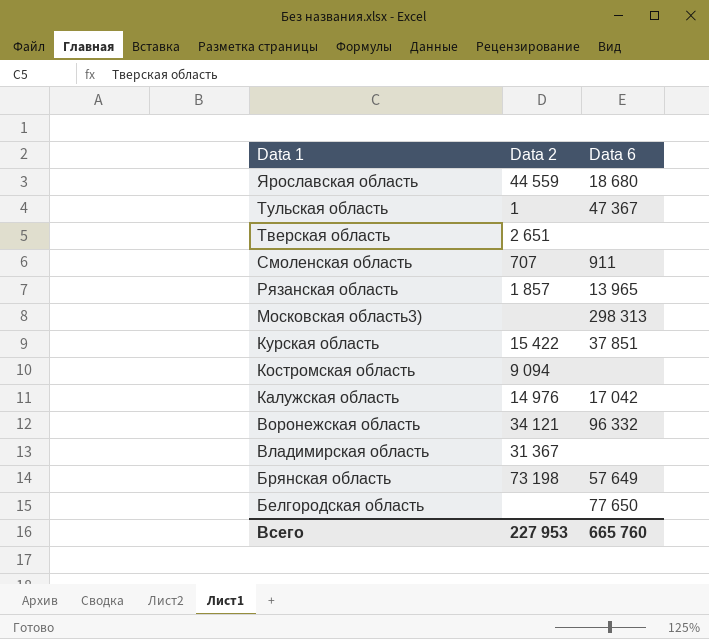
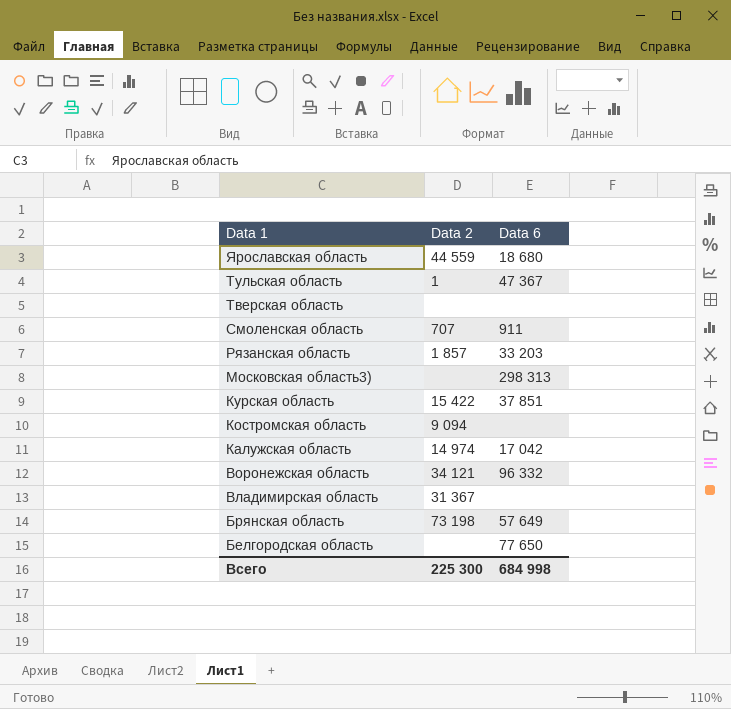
Тверская область | Data 2: 2 651 -> none
Рязанская область | Data 6: 13 965 -> 33 203
Калужская область | Data 2: 14 976 -> 14 974
Всего | Data 2: 227 953 -> 225 300
Всего | Data 6: 665 760 -> 684 998

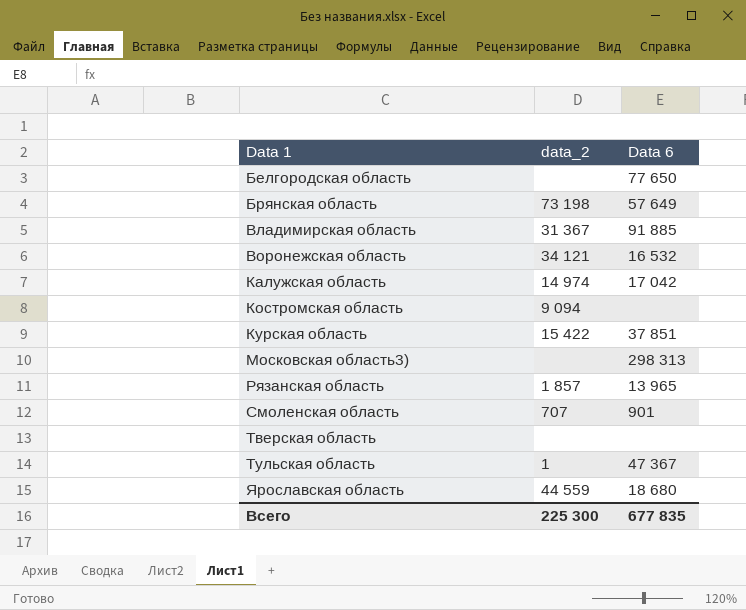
row order: Data 1 descending -> Data 1 ascending
column name: Data 2 -> data_2
Владимирская область | Data 6: none -> 91 885
Воронежская область | Data 6: 96 332 -> 16 532
Рязанская область | Data 6: 33 203 -> 13 965
Смоленская область | Data 6: 911 -> 901
Всего | Data 6: 684 998 -> 677 835

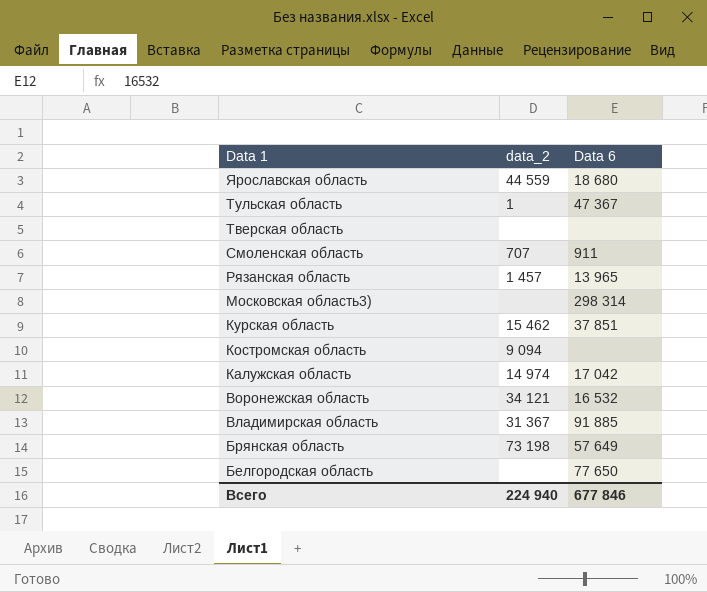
row order: Data 1 ascending -> Data 1 descending
Смоленская область | Data 6: 901 -> 911
Рязанская область | data_2: 1 857 -> 1 457
Московская область3) | Data 6: 298 313 -> 298 314
Курская область | data_2: 15 422 -> 15 462
Всего | data_2: 225 300 -> 224 940
Всего | Data 6: 677 835 -> 677 846

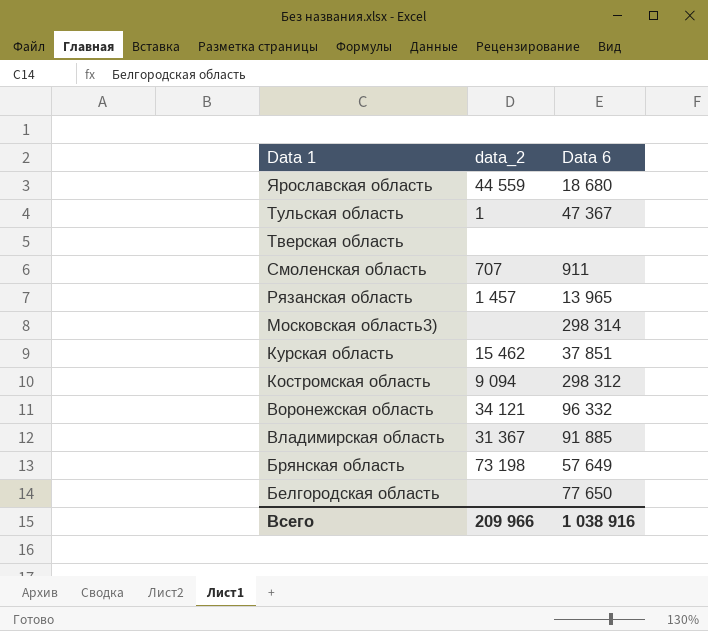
row Калужская область: 14 974 | 17 042 -> none
Костромская область | Data 6: none -> 298 312
Воронежская область | Data 6: 16 532 -> 96 332
Всего | data_2: 224 940 -> 209 966
Всего | Data 6: 677 846 -> 1 038 916

